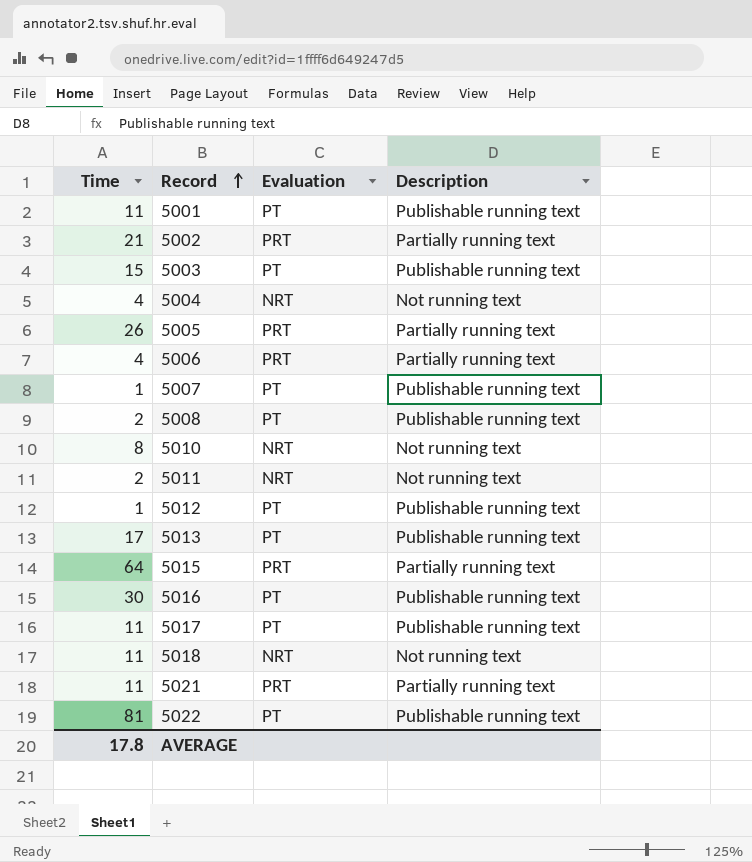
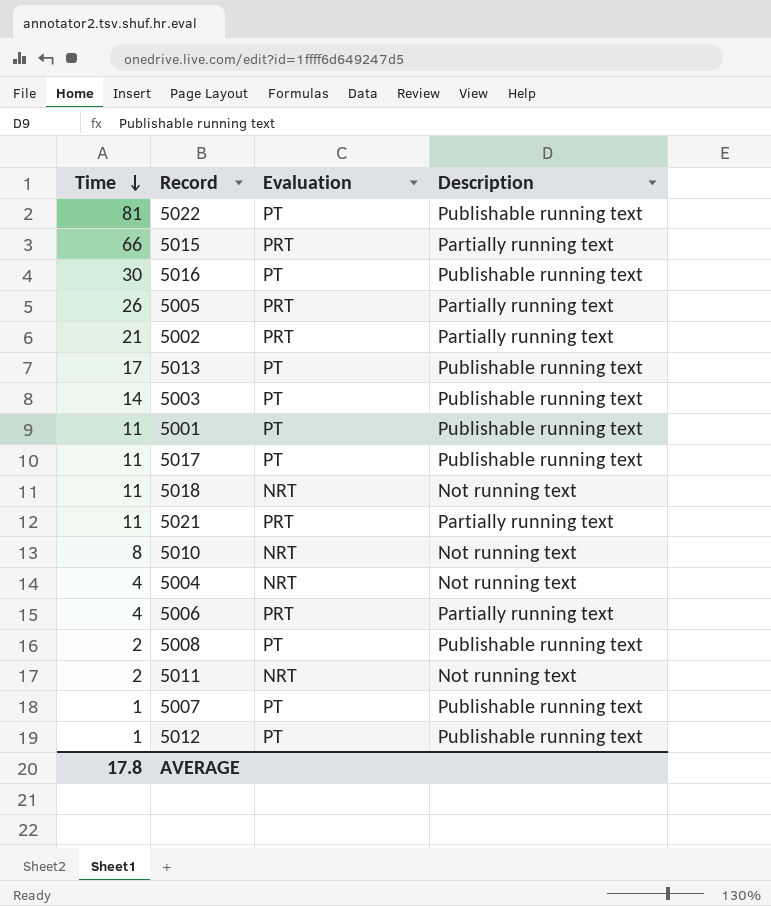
row order: Record ascending -> Time descending
5015 | Time: 64 -> 66
5003 | Time: 15 -> 14

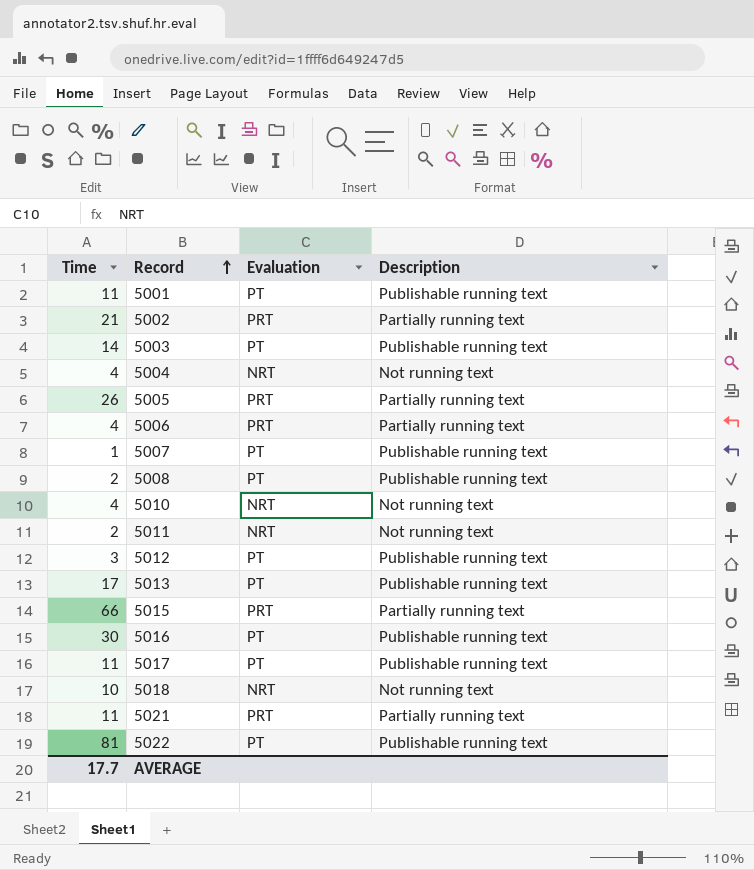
row order: Time descending -> Record ascending
5010 | Time: 8 -> 4
5012 | Time: 1 -> 3
5018 | Time: 11 -> 10
AVERAGE | Time: 17.8 -> 17.7

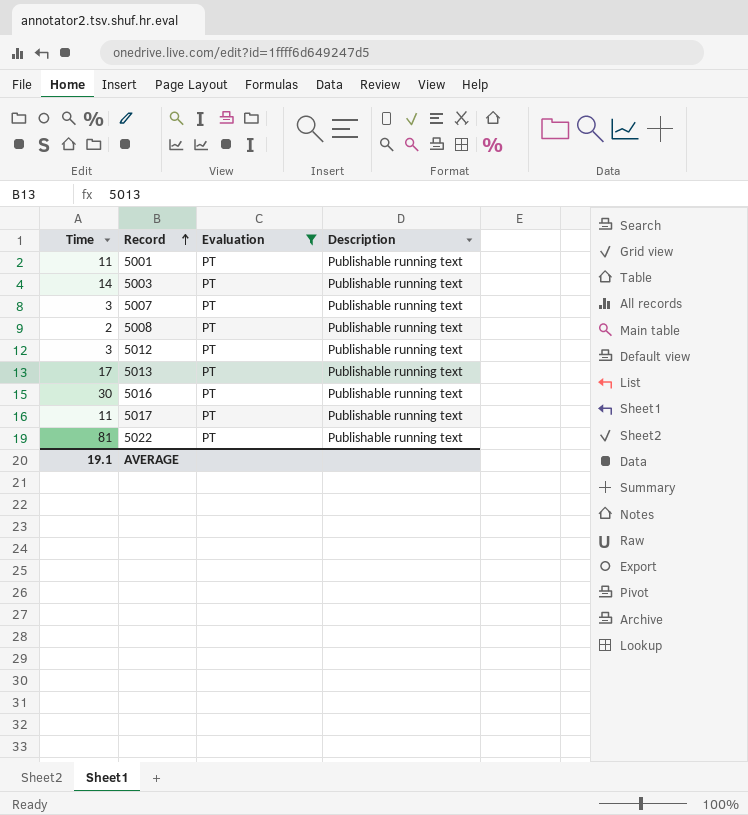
filter: none -> Evaluation = PT
5007 | Time: 1 -> 3
AVERAGE | Time: 17.7 -> 19.1

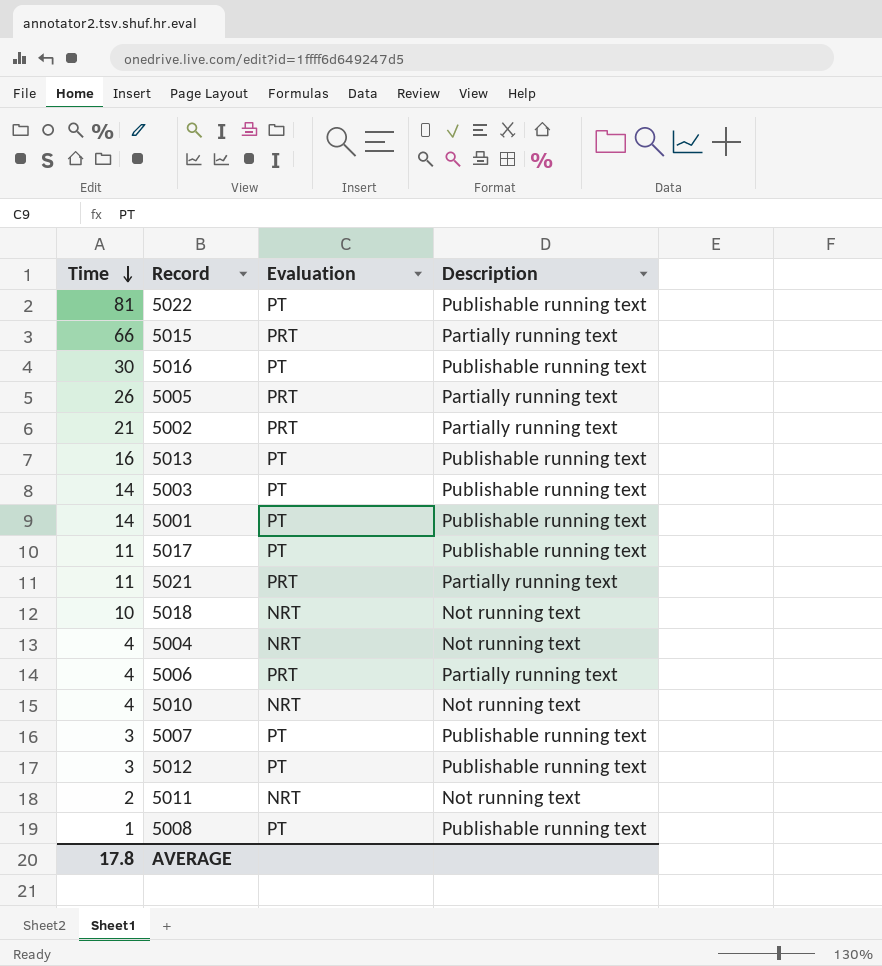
filter: Evaluation = PT -> none
row order: Record ascending -> Time descending
5013 | Time: 17 -> 16
5001 | Time: 11 -> 14
5008 | Time: 2 -> 1
AVERAGE | Time: 19.1 -> 17.8

